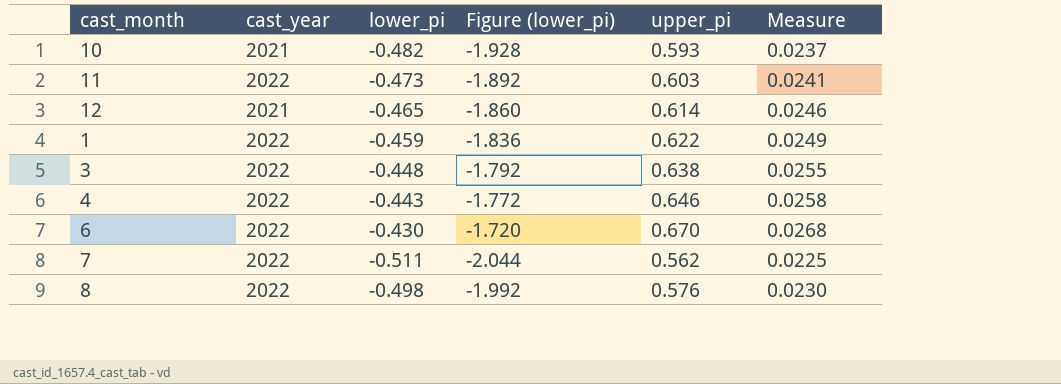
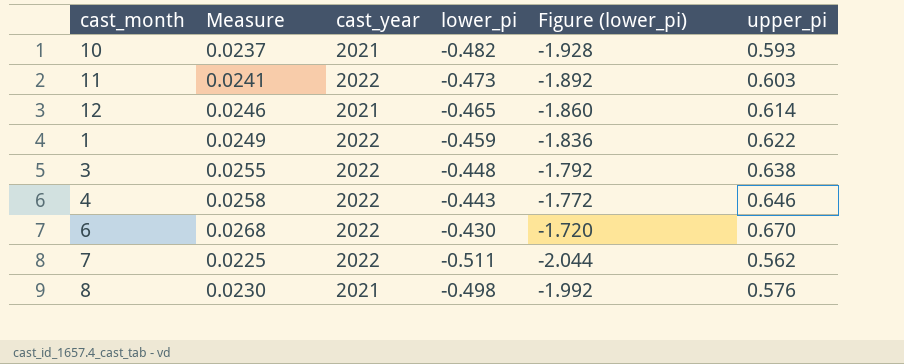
column Measure | position: 6 -> 2
8 | cast_year: 2022 -> 2021

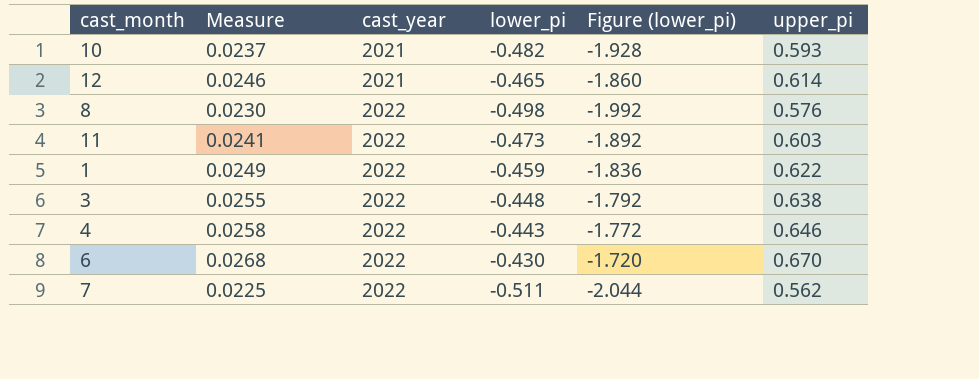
row order: none -> cast_year ascending
8 | cast_year: 2021 -> 2022

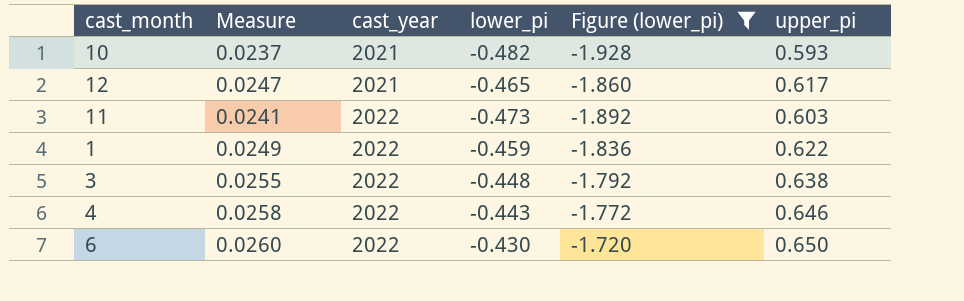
filter: none -> Figure (lower_pi) >= -1.928
12 | Measure: 0.0246 -> 0.0247
12 | upper_pi: 0.614 -> 0.617
6 | Measure: 0.0268 -> 0.0260
6 | upper_pi: 0.670 -> 0.650

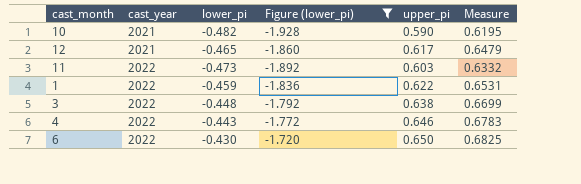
column Measure | formula: [upper_pi] * 0.04 -> [upper_pi] * 1.05
column Measure | position: 2 -> 6
10 | upper_pi: 0.593 -> 0.590

